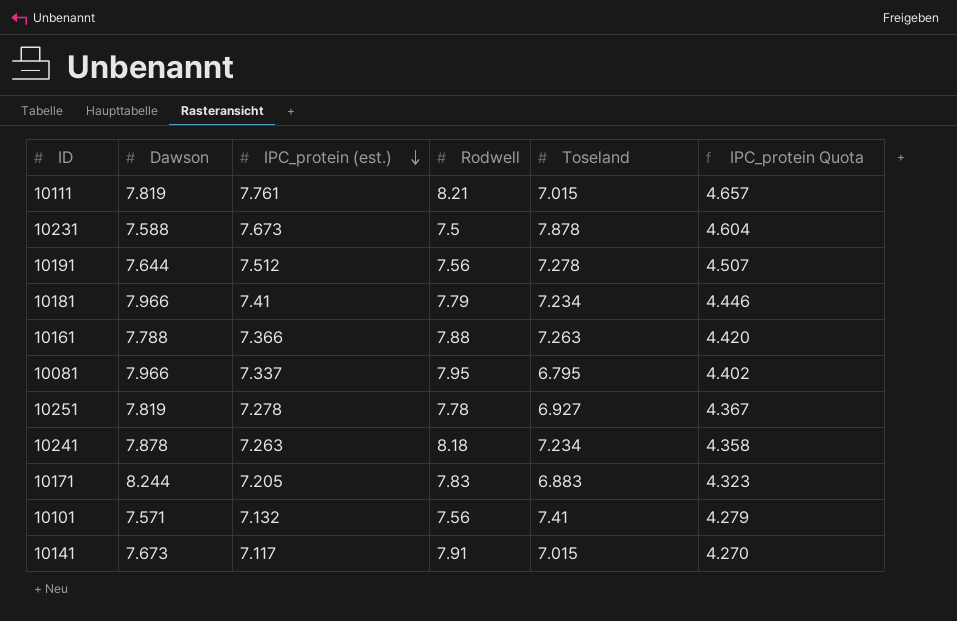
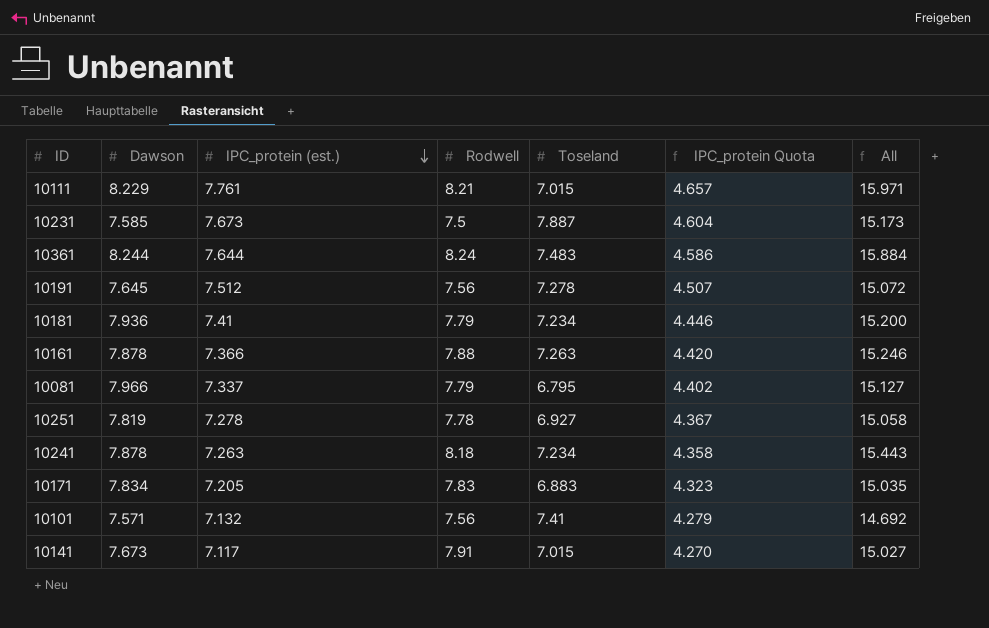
column All | formula: none -> [IPC_protein (est.)] + [Rodwell]
10111 | Dawson: 7.819 -> 8.229
10231 | Dawson: 7.588 -> 7.585
10231 | Toseland: 7.878 -> 7.887
row 10361: none -> 8.244 | 7.644 | 8.24 | 7.483 | 4.586 | 15.884
10191 | Dawson: 7.644 -> 7.645
10181 | Dawson: 7.966 -> 7.936
10161 | Dawson: 7.788 -> 7.878
10081 | Rodwell: 7.95 -> 7.79
10171 | Dawson: 8.244 -> 7.834

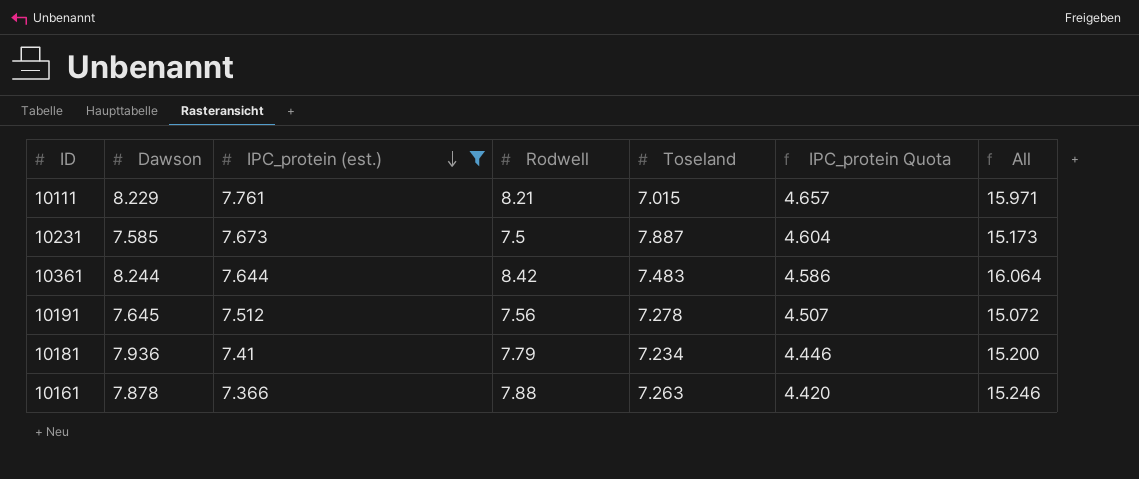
filter: none -> IPC_protein (est.) >= 7.366
10361 | Rodwell: 8.24 -> 8.42
10361 | All: 15.884 -> 16.064

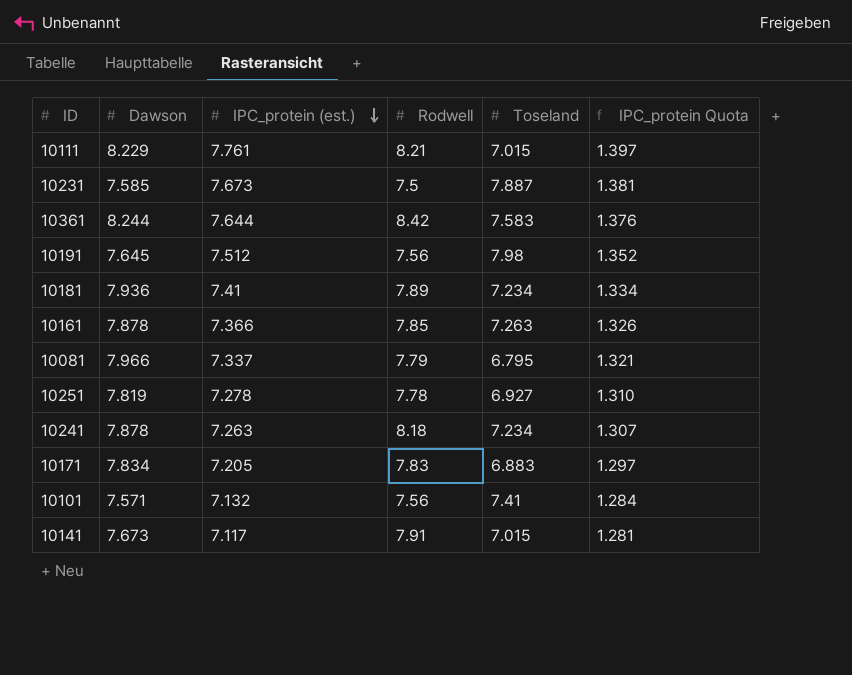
filter: IPC_protein (est.) >= 7.366 -> none
column All | formula: [IPC_protein (est.)] + [Rodwell] -> none
column IPC_protein Quota | formula: [IPC_protein (est.)] * 0.6 -> [IPC_protein (est.)] * 0.18
10361 | Toseland: 7.483 -> 7.583
10191 | Toseland: 7.278 -> 7.98
10181 | Rodwell: 7.79 -> 7.89
10161 | Rodwell: 7.88 -> 7.85

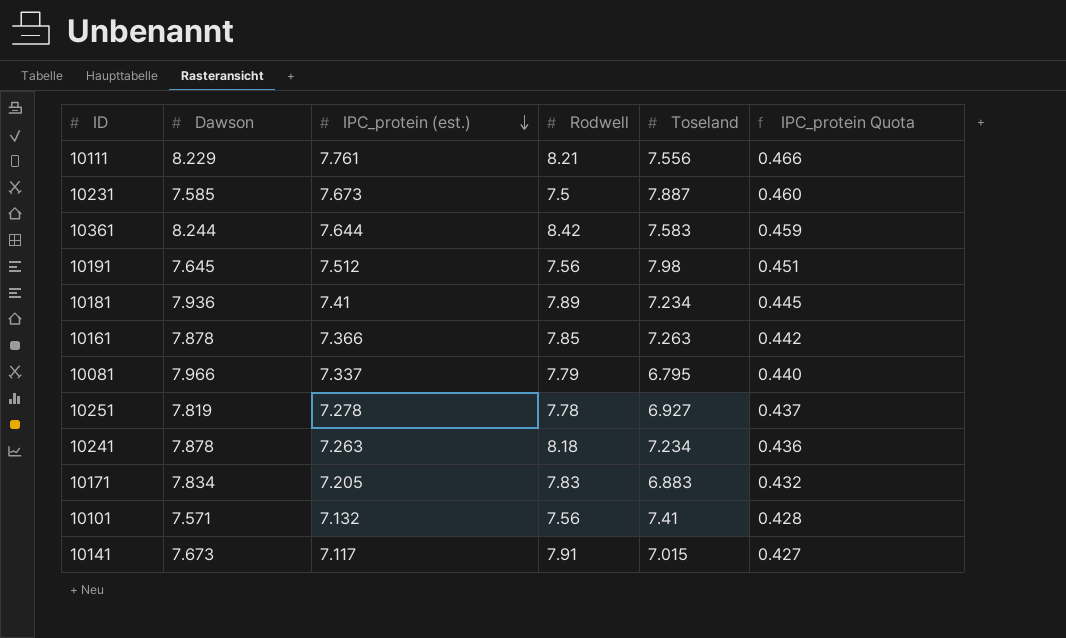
column IPC_protein Quota | formula: [IPC_protein (est.)] * 0.18 -> [IPC_protein (est.)] * 0.06
10111 | Toseland: 7.015 -> 7.556

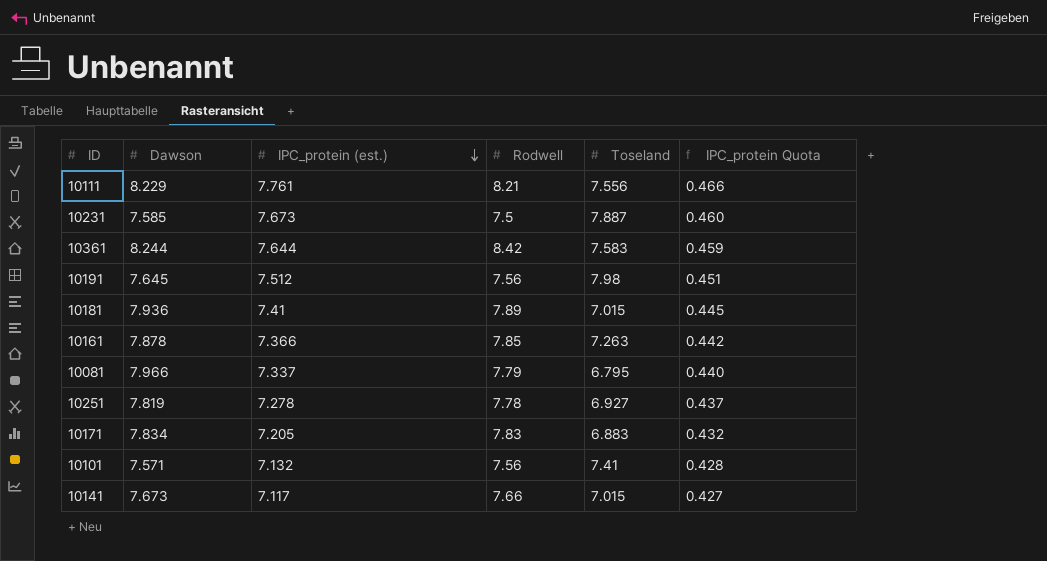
row 10241: 7.878 | 7.263 | 8.18 | 7.234 | 0.436 -> none
10181 | Toseland: 7.234 -> 7.015
10141 | Rodwell: 7.91 -> 7.66

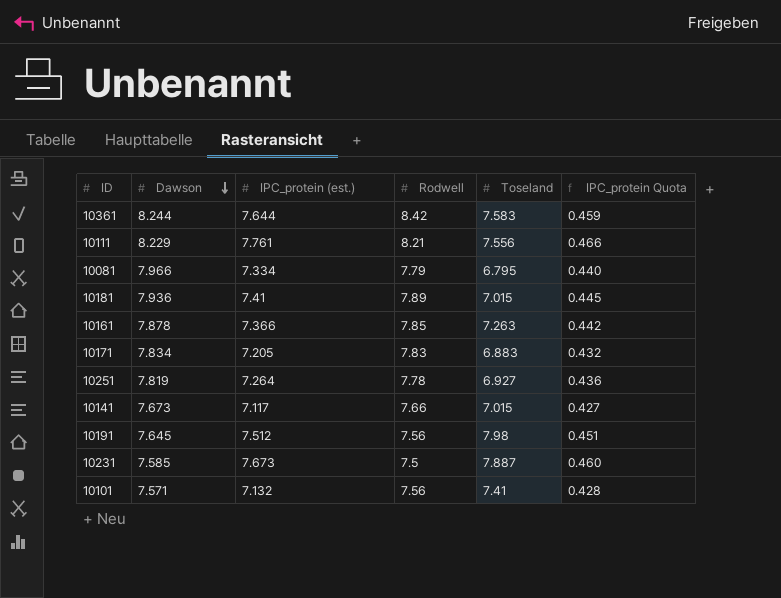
row order: IPC_protein (est.) descending -> Dawson descending
10081 | IPC_protein (est.): 7.337 -> 7.334
10251 | IPC_protein (est.): 7.278 -> 7.264
10251 | IPC_protein Quota: 0.437 -> 0.436

